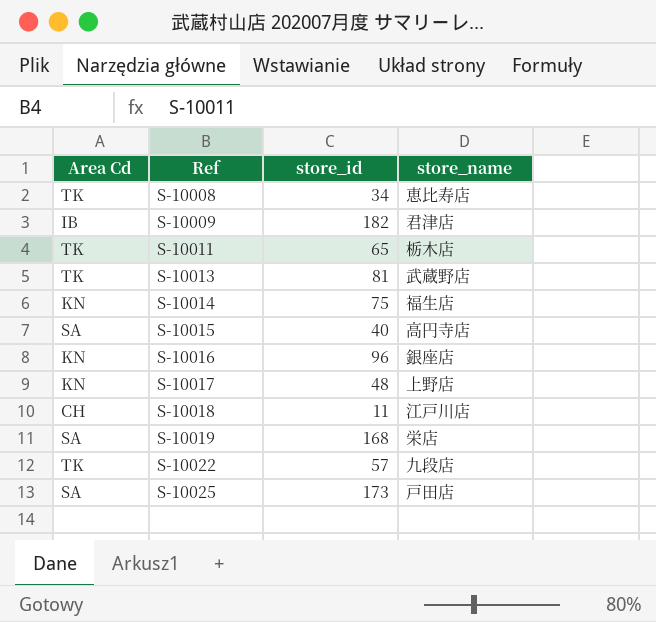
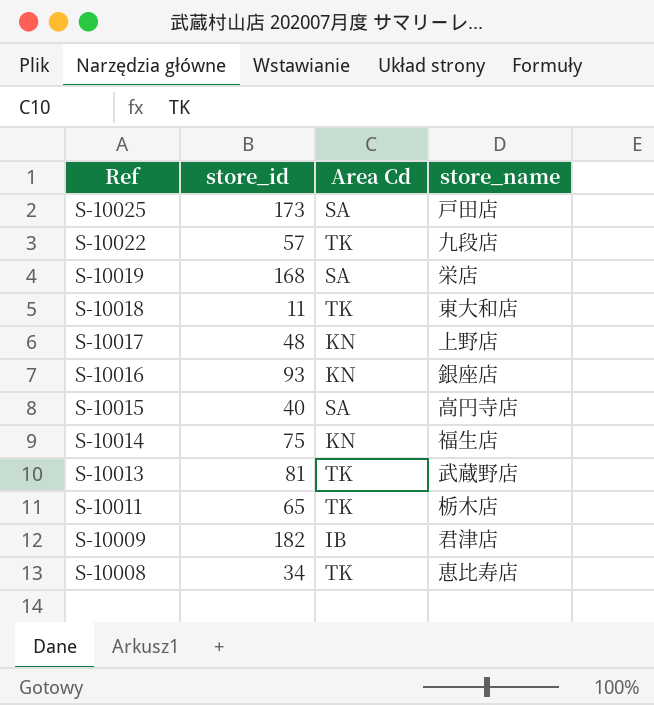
row order: Ref ascending -> Ref descending
column Area Cd | position: 1 -> 3
S-10018 | Area Cd: CH -> TK
S-10018 | store_name: 江戸川店 -> 東大和店
S-10016 | store_id: 96 -> 93

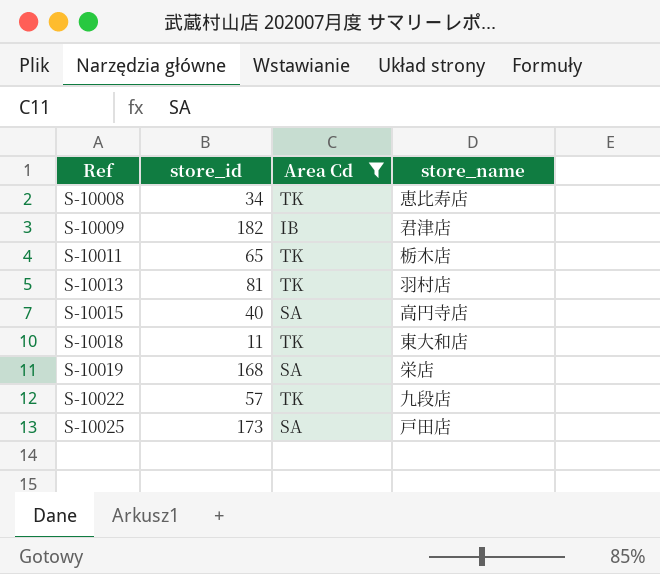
filter: none -> Area Cd != KN
row order: Ref descending -> Ref ascending
S-10013 | store_name: 武蔵野店 -> 羽村店

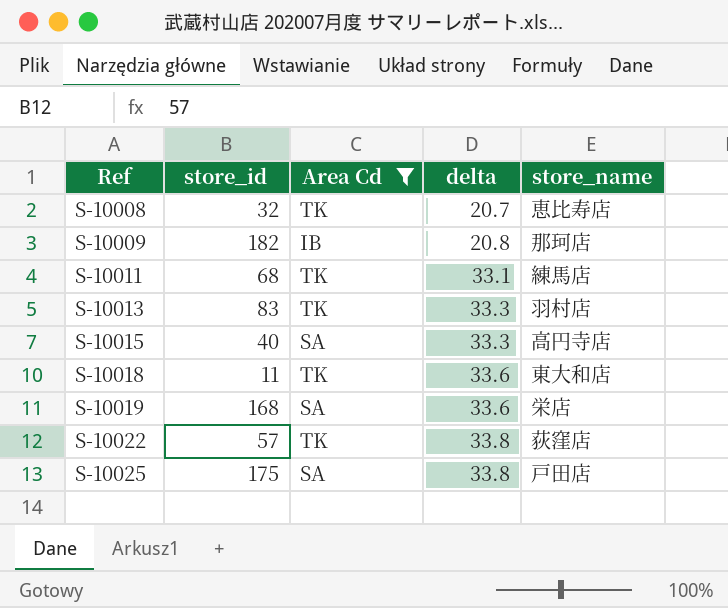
column delta | position: none -> 4
S-10008 | store_id: 34 -> 32
S-10009 | store_name: 君津店 -> 那珂店
S-10011 | store_id: 65 -> 68
S-10011 | store_name: 栃木店 -> 練馬店
S-10013 | store_id: 81 -> 83
S-10022 | store_name: 九段店 -> 荻窪店
S-10025 | store_id: 173 -> 175

